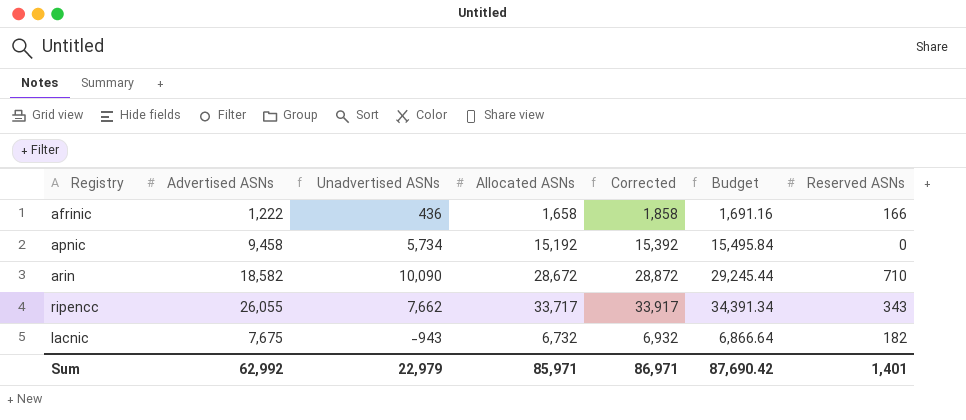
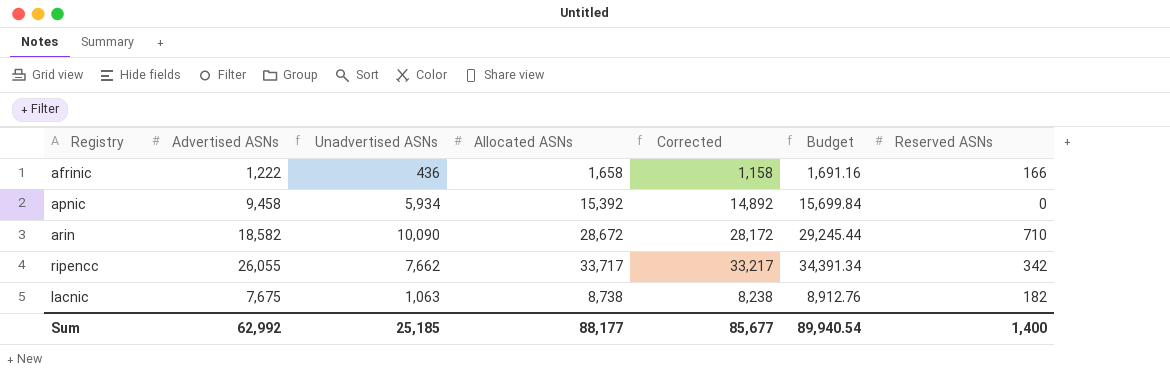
column Corrected | formula: [Allocated ASNs] + 200 -> [Allocated ASNs] - 500
apnic | Unadvertised ASNs: 5,734 -> 5,934
apnic | Allocated ASNs: 15,192 -> 15,392
apnic | Budget: 15,495.84 -> 15,699.84
ripencc | Reserved ASNs: 343 -> 342
lacnic | Unadvertised ASNs: -943 -> 1,063
lacnic | Allocated ASNs: 6,732 -> 8,738
lacnic | Budget: 6,866.64 -> 8,912.76
Sum | Unadvertised ASNs: 22,979 -> 25,185
Sum | Allocated ASNs: 85,971 -> 88,177
Sum | Corrected: 86,971 -> 85,677
Sum | Budget: 87,690.42 -> 89,940.54
Sum | Reserved ASNs: 1,401 -> 1,400

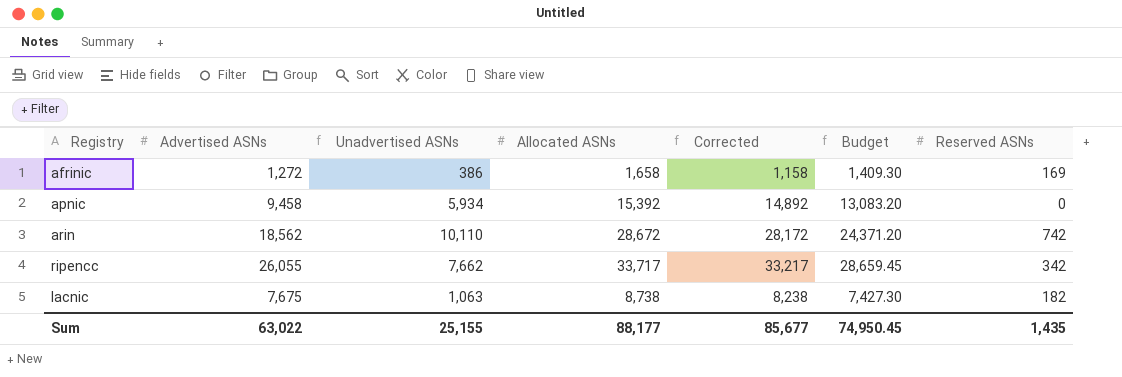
column Budget | formula: [Allocated ASNs] * 1.02 -> [Allocated ASNs] * 0.85
afrinic | Advertised ASNs: 1,222 -> 1,272
afrinic | Unadvertised ASNs: 436 -> 386
afrinic | Reserved ASNs: 166 -> 169
arin | Advertised ASNs: 18,582 -> 18,562
arin | Unadvertised ASNs: 10,090 -> 10,110
arin | Reserved ASNs: 710 -> 742
Sum | Advertised ASNs: 62,992 -> 63,022
Sum | Unadvertised ASNs: 25,185 -> 25,155
Sum | Budget: 89,940.54 -> 74,950.45
Sum | Reserved ASNs: 1,400 -> 1,435

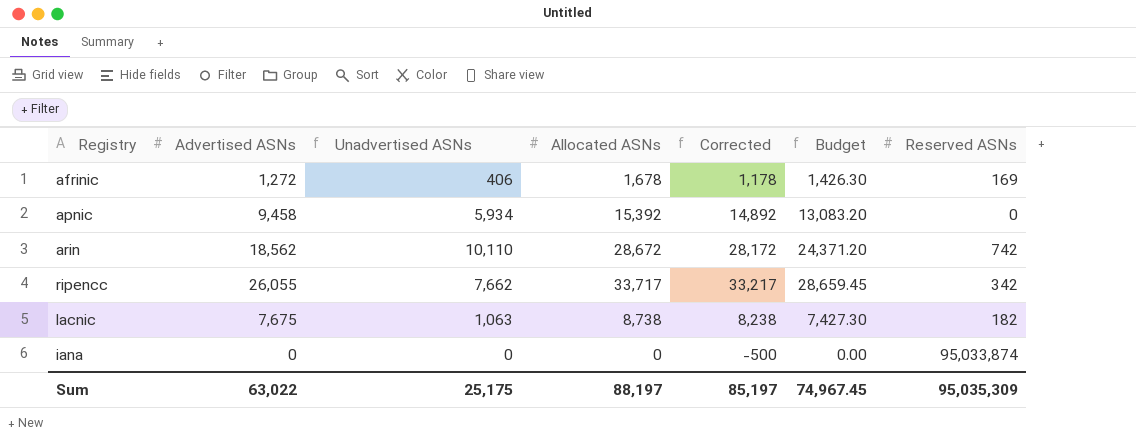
afrinic | Unadvertised ASNs: 386 -> 406
afrinic | Allocated ASNs: 1,658 -> 1,678
afrinic | Corrected: 1,158 -> 1,178
afrinic | Budget: 1,409.30 -> 1,426.30
row iana: none -> 0 | 0 | 0 | -500 | 0.00 | 95,033,874
Sum | Unadvertised ASNs: 25,155 -> 25,175
Sum | Allocated ASNs: 88,177 -> 88,197
Sum | Corrected: 85,677 -> 85,197
Sum | Budget: 74,950.45 -> 74,967.45
Sum | Reserved ASNs: 1,435 -> 95,035,309

